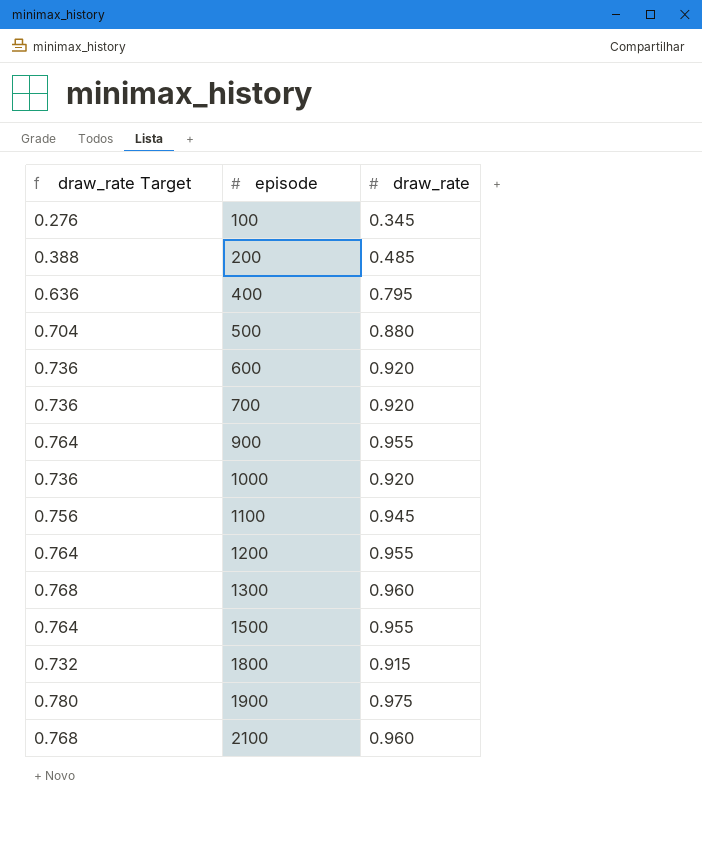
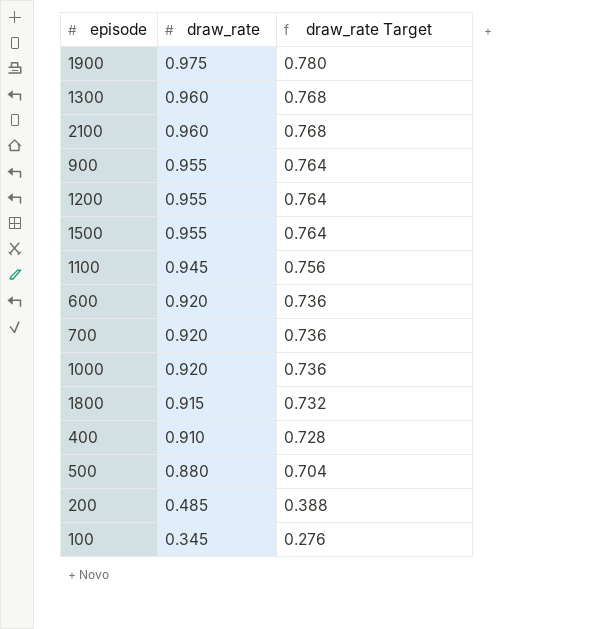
row order: episode ascending -> draw_rate descending
column draw_rate Target | position: 1 -> 3
400 | draw_rate: 0.795 -> 0.910
400 | draw_rate Target: 0.636 -> 0.728

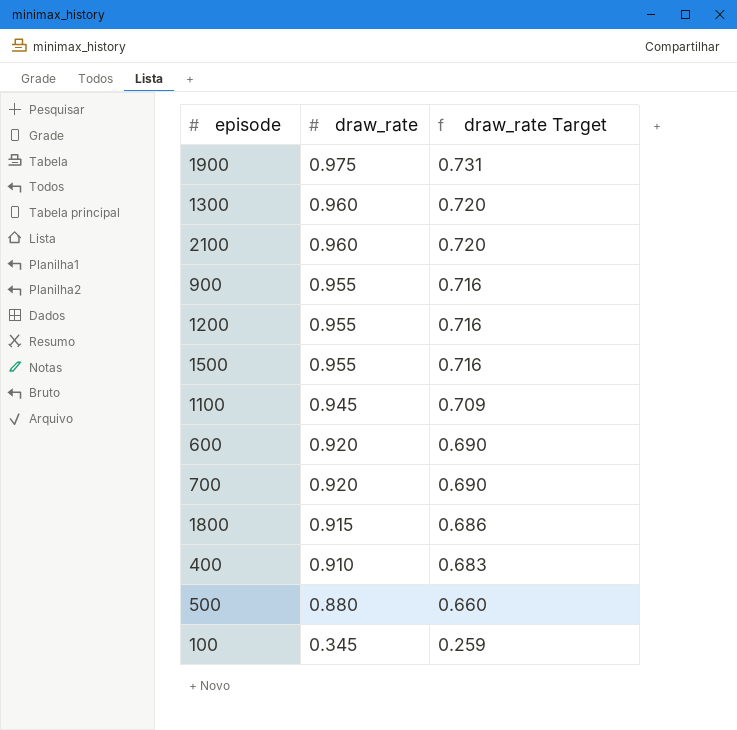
column draw_rate Target | formula: [draw_rate] * 0.8 -> [draw_rate] * 0.75
row 1000: 0.920 | 0.736 -> none
row 200: 0.485 | 0.388 -> none

